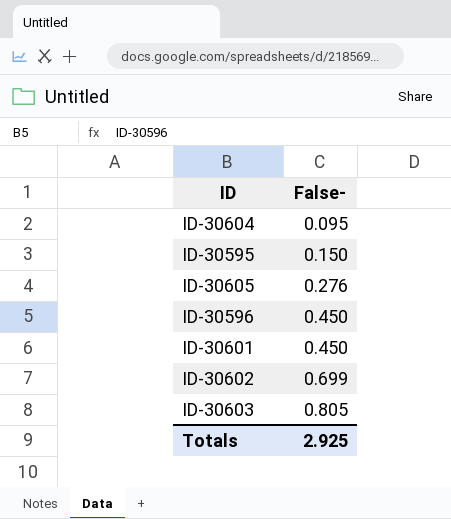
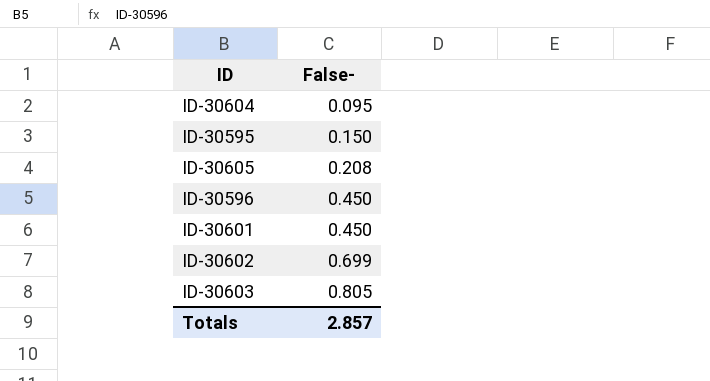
ID-30605 | False-: 0.276 -> 0.208
Totals | False-: 2.925 -> 2.857

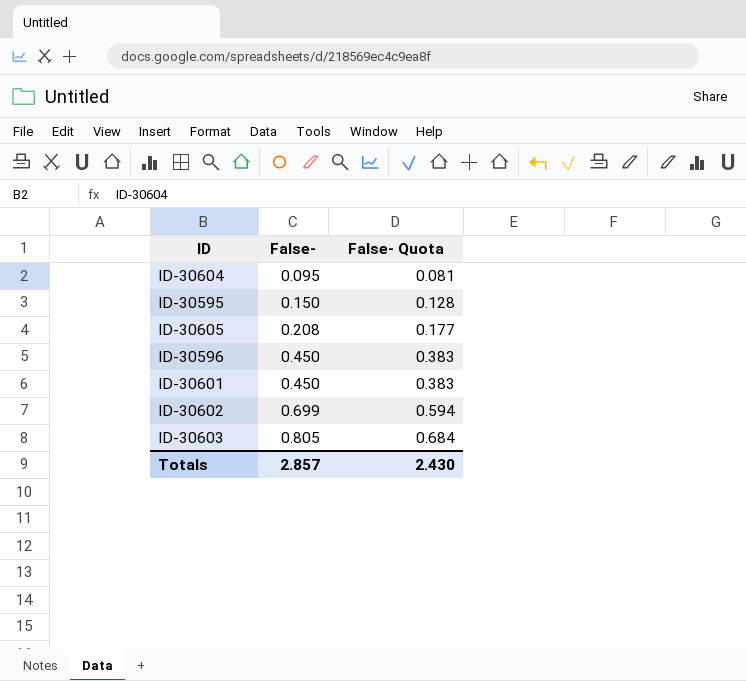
column False- Quota | formula: none -> [False-] * 0.85

